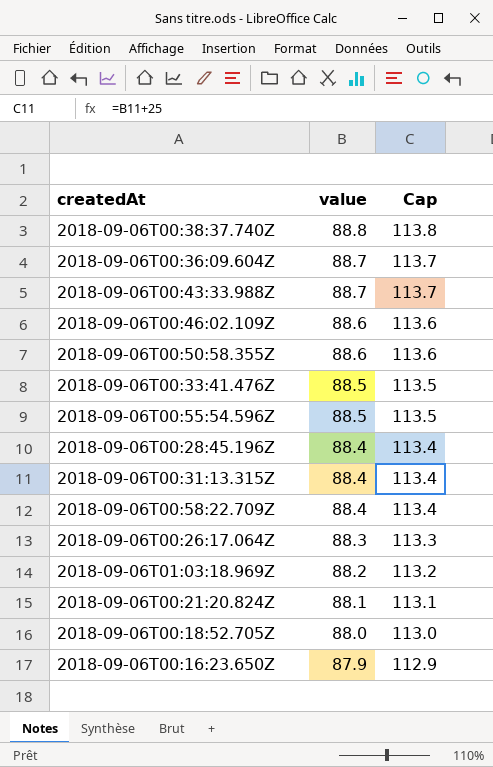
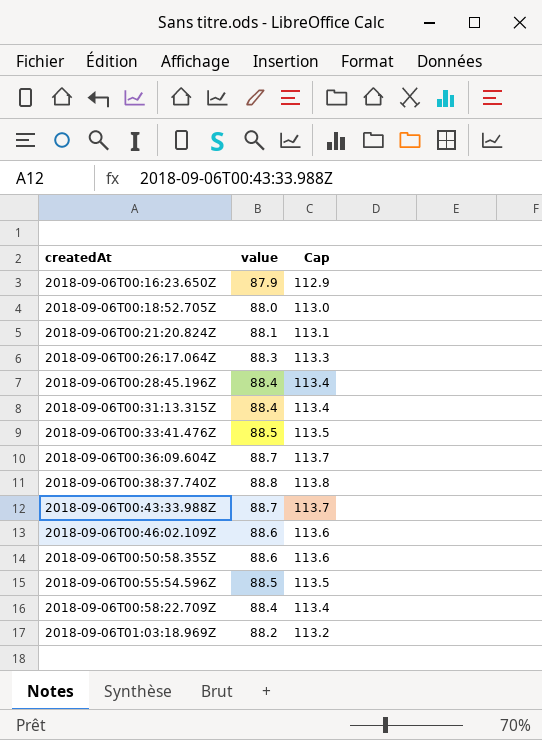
row order: value descending -> createdAt ascending

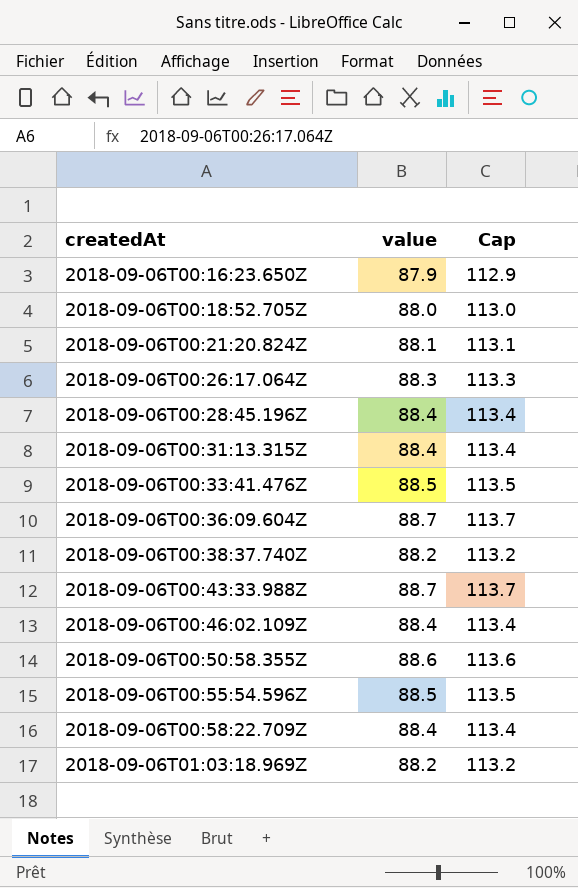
2018-09-06T00:38:37.740Z | value: 88.8 -> 88.2
2018-09-06T00:38:37.740Z | Cap: 113.8 -> 113.2
2018-09-06T00:46:02.109Z | value: 88.6 -> 88.4
2018-09-06T00:46:02.109Z | Cap: 113.6 -> 113.4

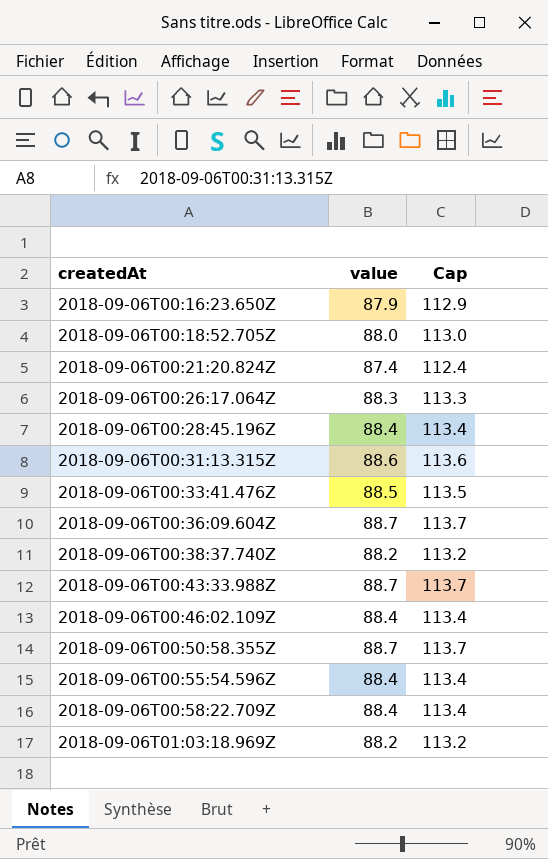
2018-09-06T00:21:20.824Z | value: 88.1 -> 87.4
2018-09-06T00:21:20.824Z | Cap: 113.1 -> 112.4
2018-09-06T00:31:13.315Z | value: 88.4 -> 88.6
2018-09-06T00:31:13.315Z | Cap: 113.4 -> 113.6
2018-09-06T00:50:58.355Z | value: 88.6 -> 88.7
2018-09-06T00:50:58.355Z | Cap: 113.6 -> 113.7
2018-09-06T00:55:54.596Z | value: 88.5 -> 88.4
2018-09-06T00:55:54.596Z | Cap: 113.5 -> 113.4

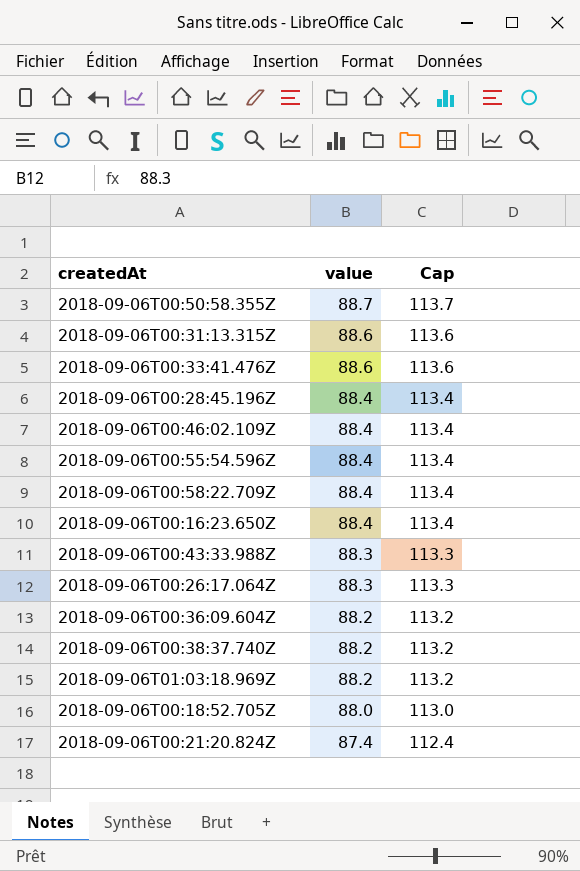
row order: createdAt ascending -> value descending
2018-09-06T00:33:41.476Z | value: 88.5 -> 88.6
2018-09-06T00:33:41.476Z | Cap: 113.5 -> 113.6
2018-09-06T00:16:23.650Z | value: 87.9 -> 88.4
2018-09-06T00:16:23.650Z | Cap: 112.9 -> 113.4
2018-09-06T00:43:33.988Z | value: 88.7 -> 88.3
2018-09-06T00:43:33.988Z | Cap: 113.7 -> 113.3
2018-09-06T00:36:09.604Z | value: 88.7 -> 88.2
2018-09-06T00:36:09.604Z | Cap: 113.7 -> 113.2

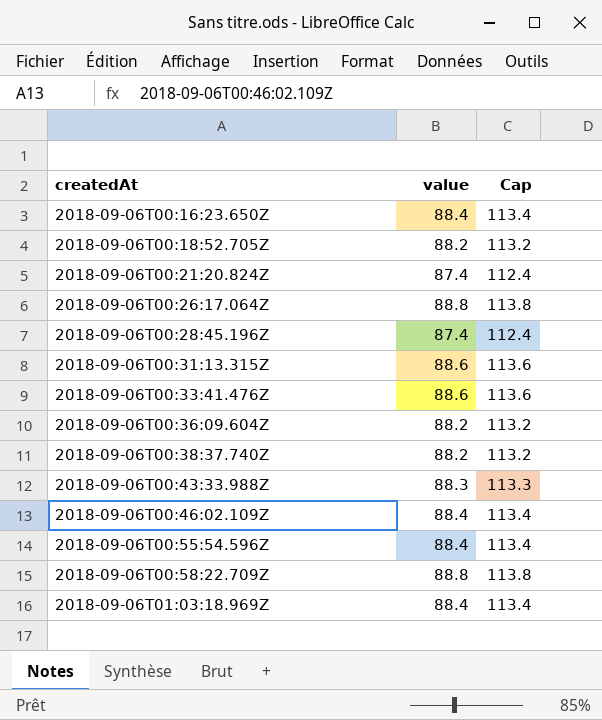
row order: value descending -> createdAt ascending
row 2018-09-06T00:50:58.355Z: 88.7 | 113.7 -> none
2018-09-06T00:18:52.705Z | value: 88.0 -> 88.2
2018-09-06T00:18:52.705Z | Cap: 113.0 -> 113.2
2018-09-06T00:26:17.064Z | value: 88.3 -> 88.8
2018-09-06T00:26:17.064Z | Cap: 113.3 -> 113.8
2018-09-06T00:28:45.196Z | value: 88.4 -> 87.4
2018-09-06T00:28:45.196Z | Cap: 113.4 -> 112.4
2018-09-06T00:58:22.709Z | value: 88.4 -> 88.8
2018-09-06T00:58:22.709Z | Cap: 113.4 -> 113.8
2018-09-06T01:03:18.969Z | value: 88.2 -> 88.4
2018-09-06T01:03:18.969Z | Cap: 113.2 -> 113.4

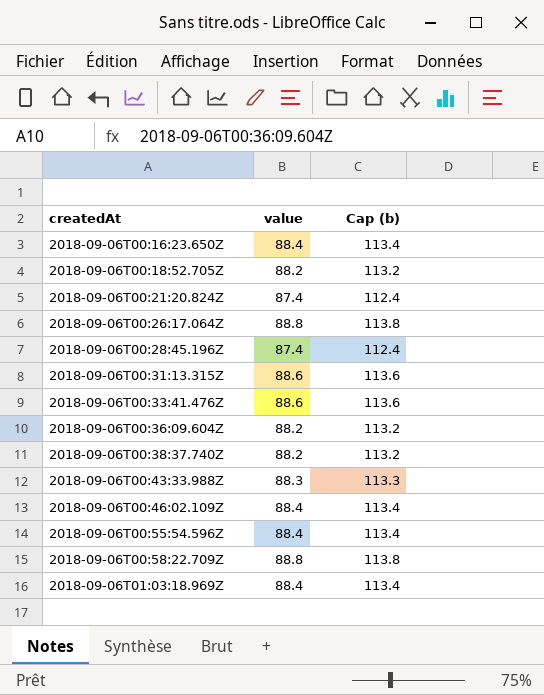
column name: Cap -> Cap (b)

